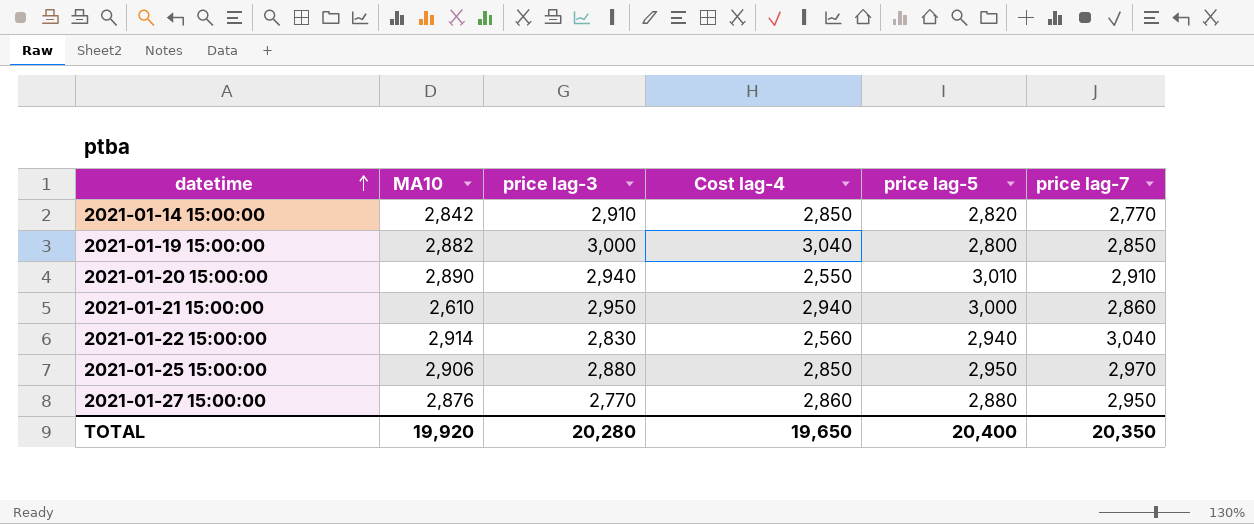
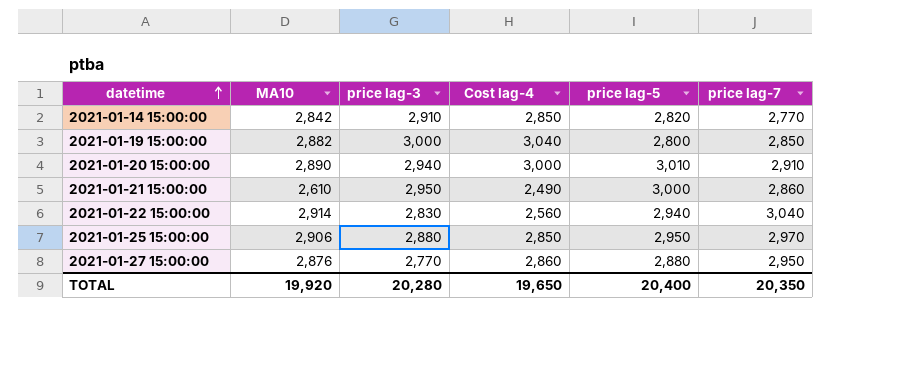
2021-01-20 15:00:00 | Cost lag-4: 2,550 -> 3,000
2021-01-21 15:00:00 | Cost lag-4: 2,940 -> 2,490

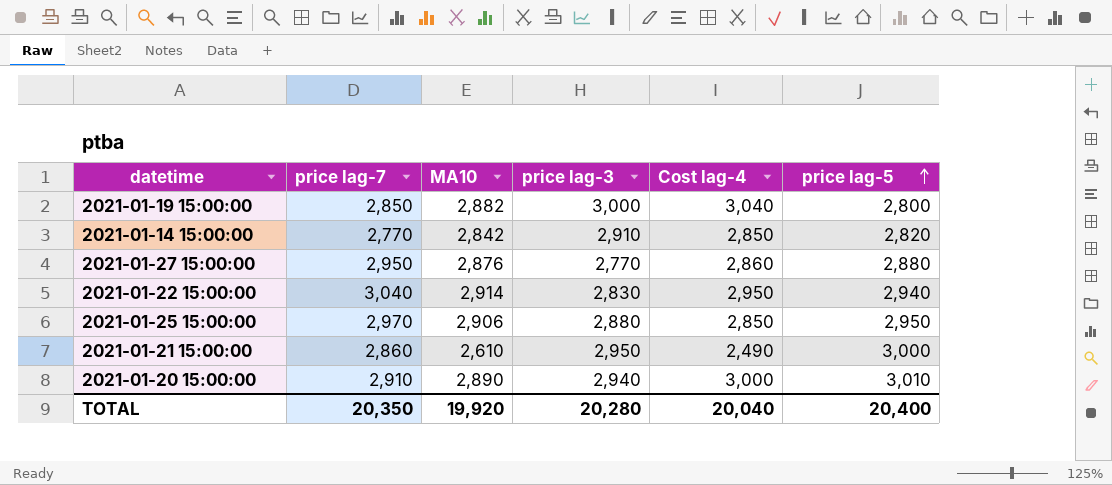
row order: datetime ascending -> price lag-5 ascending
column price lag-7 | position: 6 -> 2
2021-01-22 15:00:00 | Cost lag-4: 2,560 -> 2,950
TOTAL | Cost lag-4: 19,650 -> 20,040

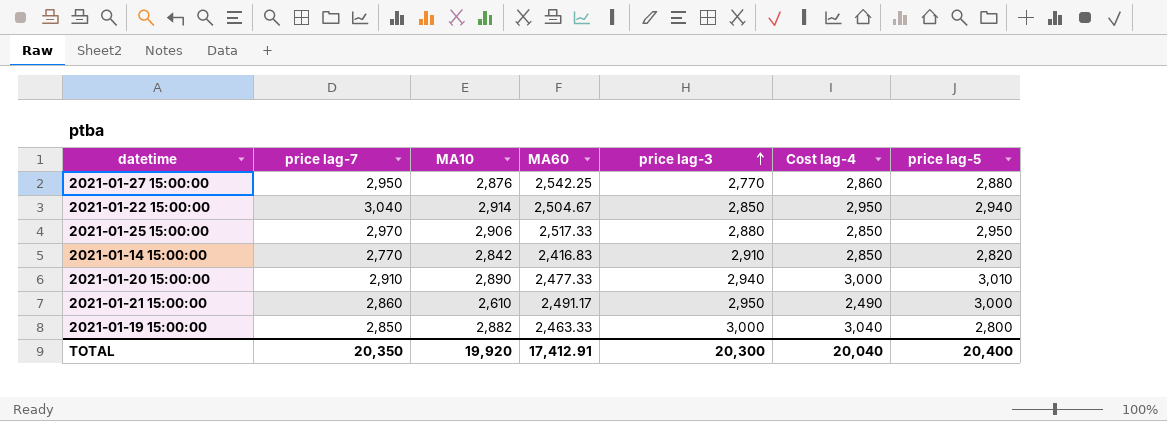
row order: price lag-5 ascending -> price lag-3 ascending
column MA60 | position: none -> 4
2021-01-22 15:00:00 | price lag-3: 2,830 -> 2,850
TOTAL | price lag-3: 20,280 -> 20,300

